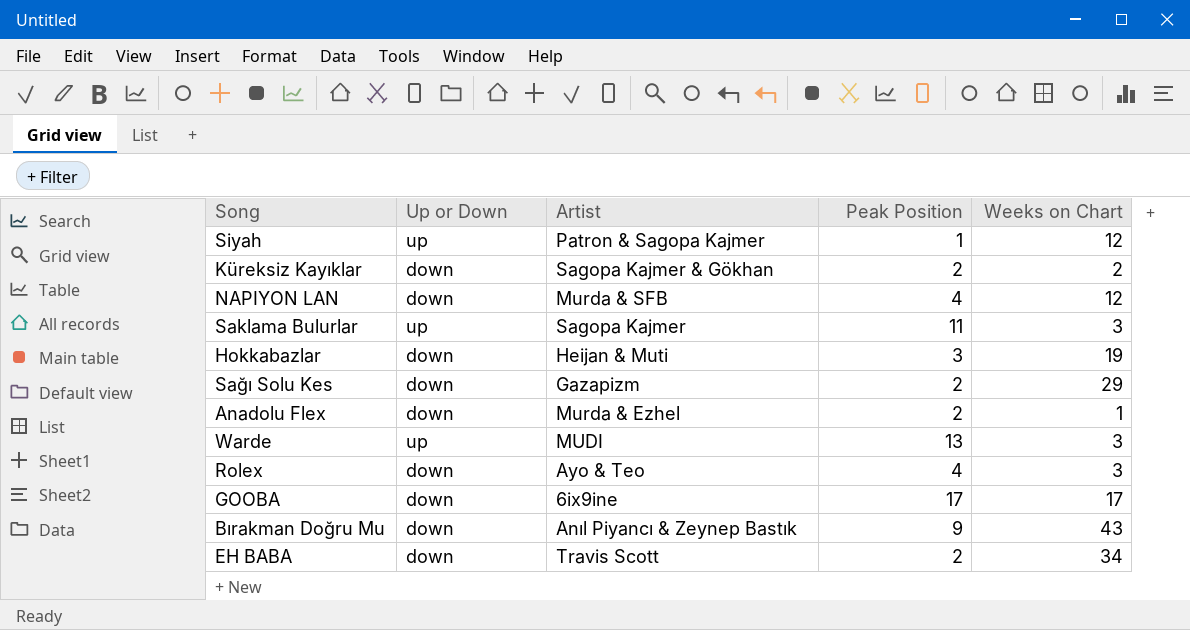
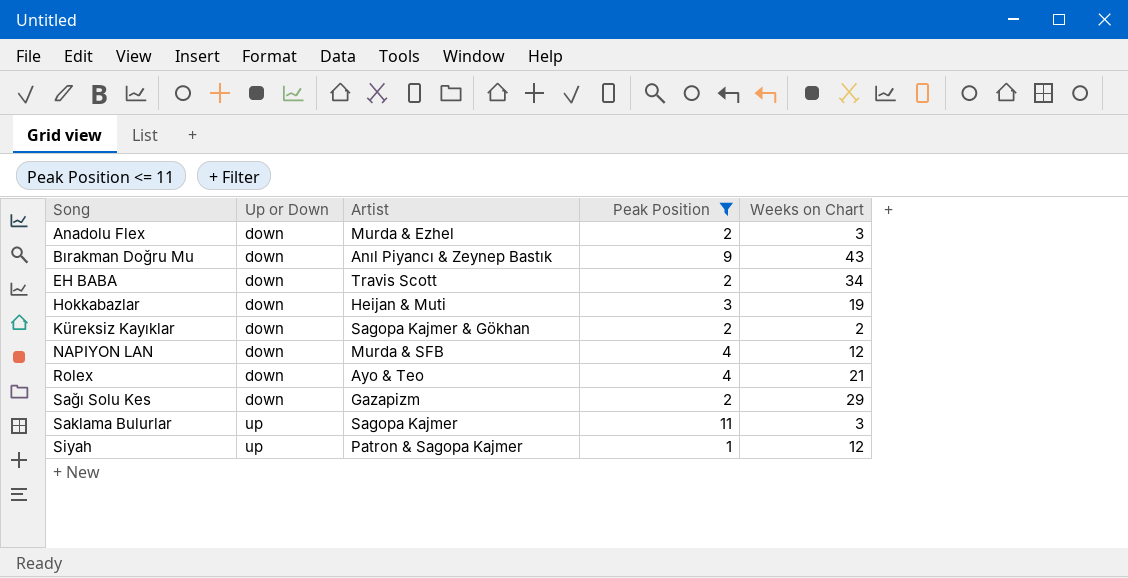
filter: none -> Peak Position <= 11
row order: none -> Song ascending
Anadolu Flex | Weeks on Chart: 1 -> 3
Rolex | Weeks on Chart: 3 -> 21

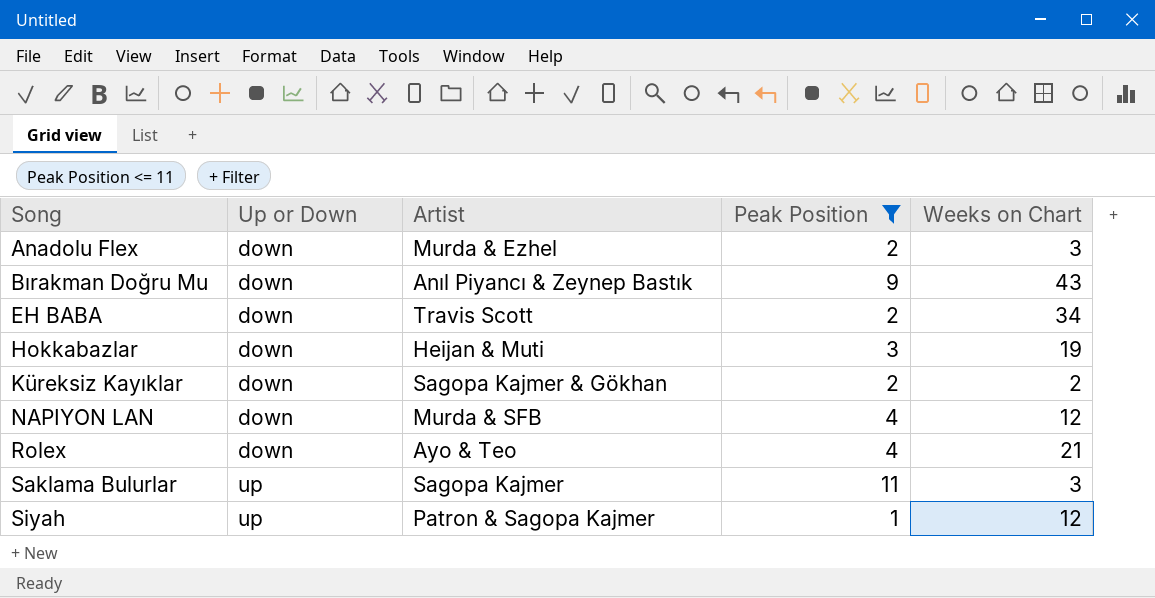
row Sağı Solu Kes: down | Gazapizm | 2 | 29 -> none

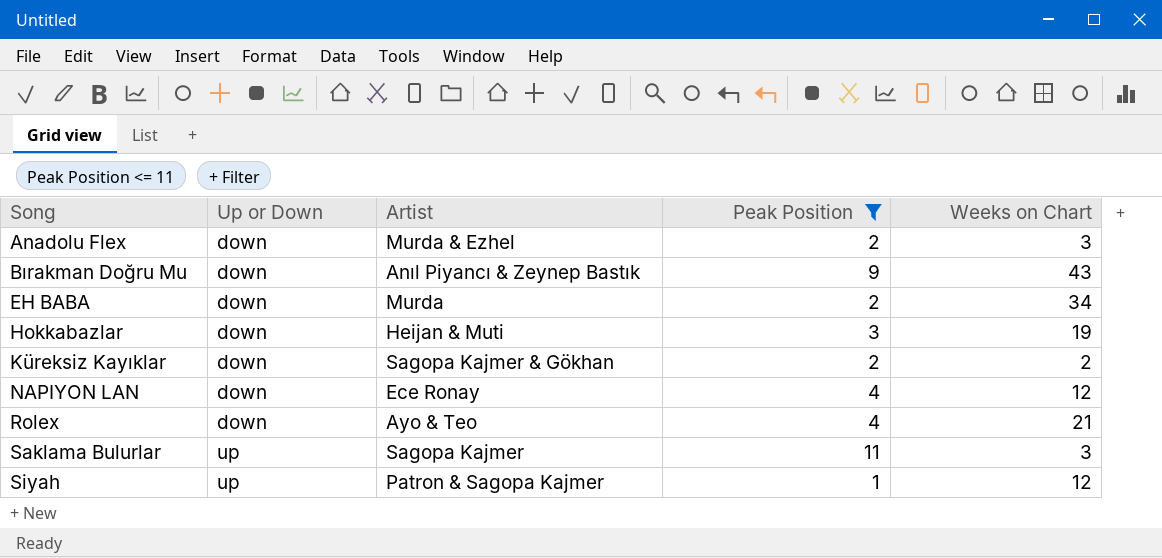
EH BABA | Artist: Travis Scott -> Murda
NAPIYON LAN | Artist: Murda & SFB -> Ece Ronay

